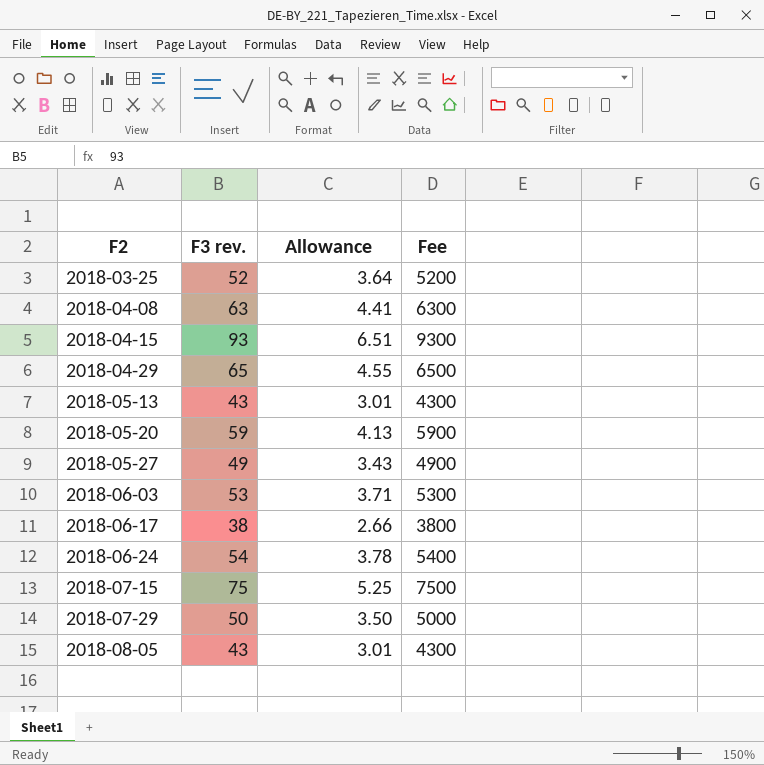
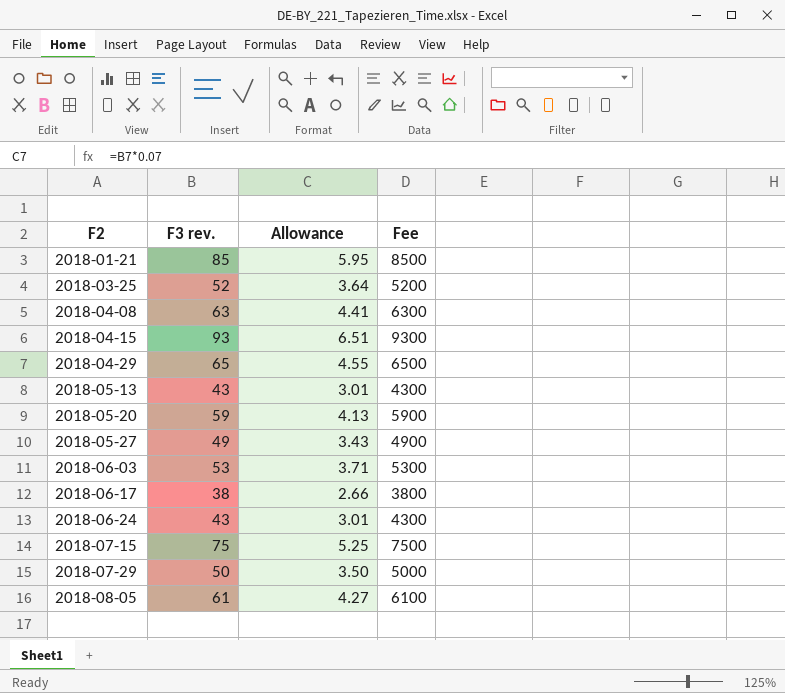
row 2018-01-21: none -> 85 | 5.95 | 8500
2018-06-24 | F3 rev.: 54 -> 43
2018-06-24 | Allowance: 3.78 -> 3.01
2018-06-24 | Fee: 5400 -> 4300
2018-08-05 | F3 rev.: 43 -> 61
2018-08-05 | Allowance: 3.01 -> 4.27
2018-08-05 | Fee: 4300 -> 6100

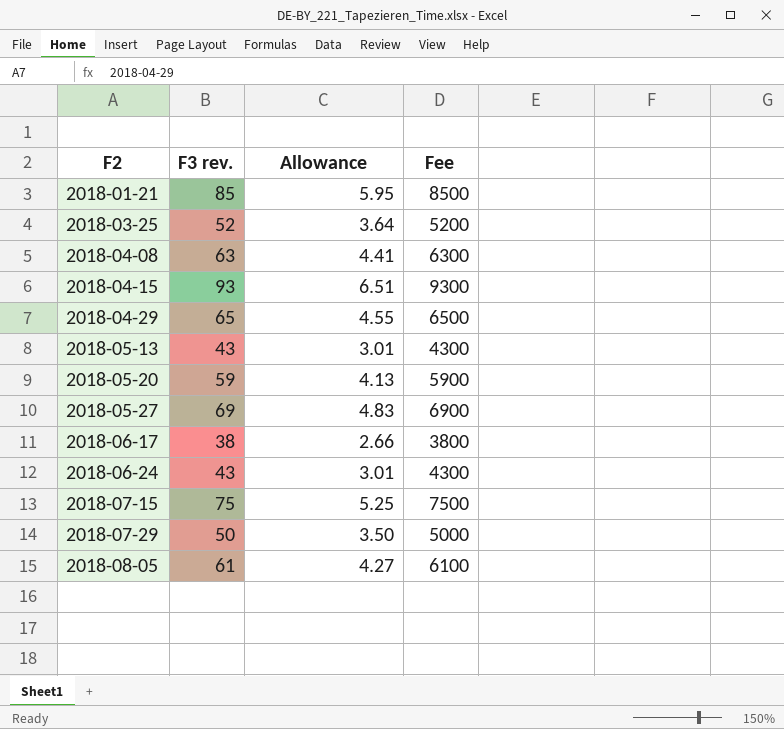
row 2018-06-03: 53 | 3.71 | 5300 -> none
2018-05-27 | F3 rev.: 49 -> 69
2018-05-27 | Allowance: 3.43 -> 4.83
2018-05-27 | Fee: 4900 -> 6900

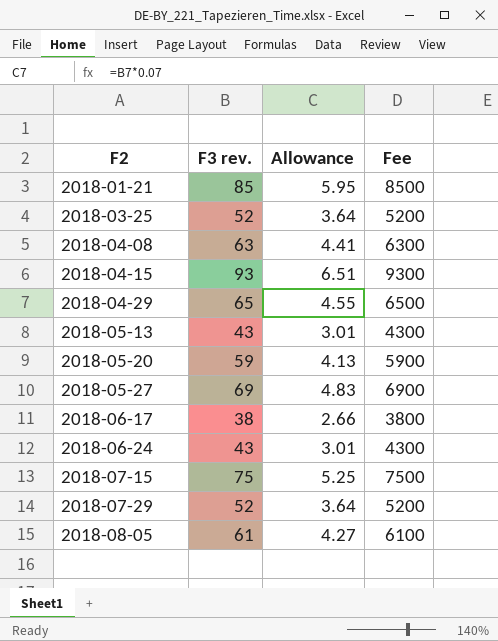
2018-07-29 | F3 rev.: 50 -> 52
2018-07-29 | Allowance: 3.50 -> 3.64
2018-07-29 | Fee: 5000 -> 5200

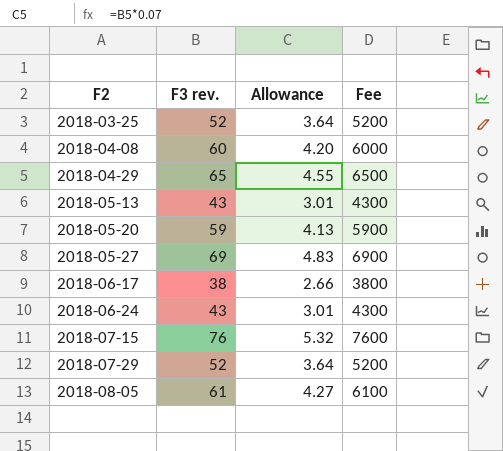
row 2018-01-21: 85 | 5.95 | 8500 -> none
row 2018-04-15: 93 | 6.51 | 9300 -> none
2018-04-08 | F3 rev.: 63 -> 60
2018-04-08 | Allowance: 4.41 -> 4.20
2018-04-08 | Fee: 6300 -> 6000
2018-07-15 | F3 rev.: 75 -> 76
2018-07-15 | Allowance: 5.25 -> 5.32
2018-07-15 | Fee: 7500 -> 7600

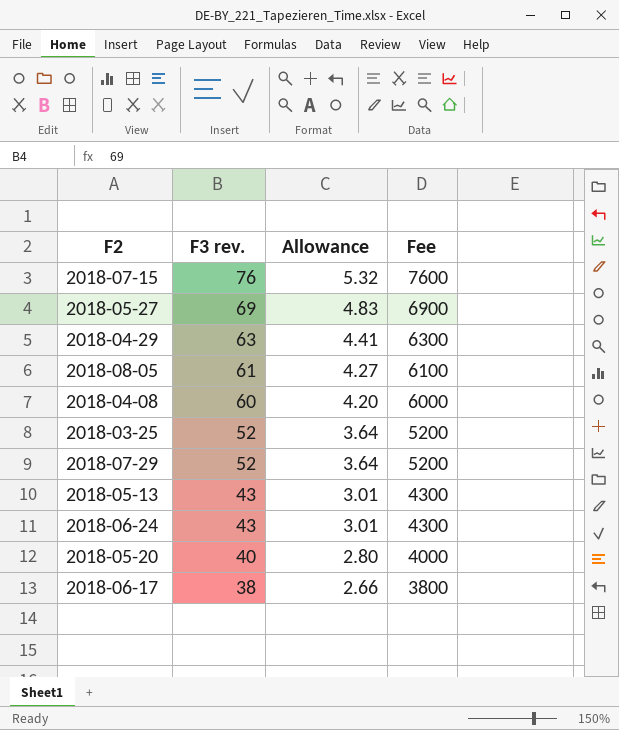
row order: F2 ascending -> F3 rev. descending
2018-04-29 | F3 rev.: 65 -> 63
2018-04-29 | Allowance: 4.55 -> 4.41
2018-04-29 | Fee: 6500 -> 6300
2018-05-20 | F3 rev.: 59 -> 40
2018-05-20 | Allowance: 4.13 -> 2.80
2018-05-20 | Fee: 5900 -> 4000

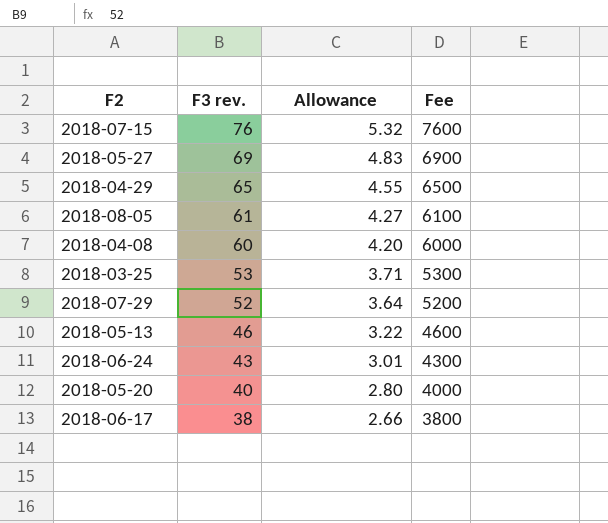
2018-04-29 | F3 rev.: 63 -> 65
2018-04-29 | Allowance: 4.41 -> 4.55
2018-04-29 | Fee: 6300 -> 6500
2018-03-25 | F3 rev.: 52 -> 53
2018-03-25 | Allowance: 3.64 -> 3.71
2018-03-25 | Fee: 5200 -> 5300
2018-05-13 | F3 rev.: 43 -> 46
2018-05-13 | Allowance: 3.01 -> 3.22
2018-05-13 | Fee: 4300 -> 4600

